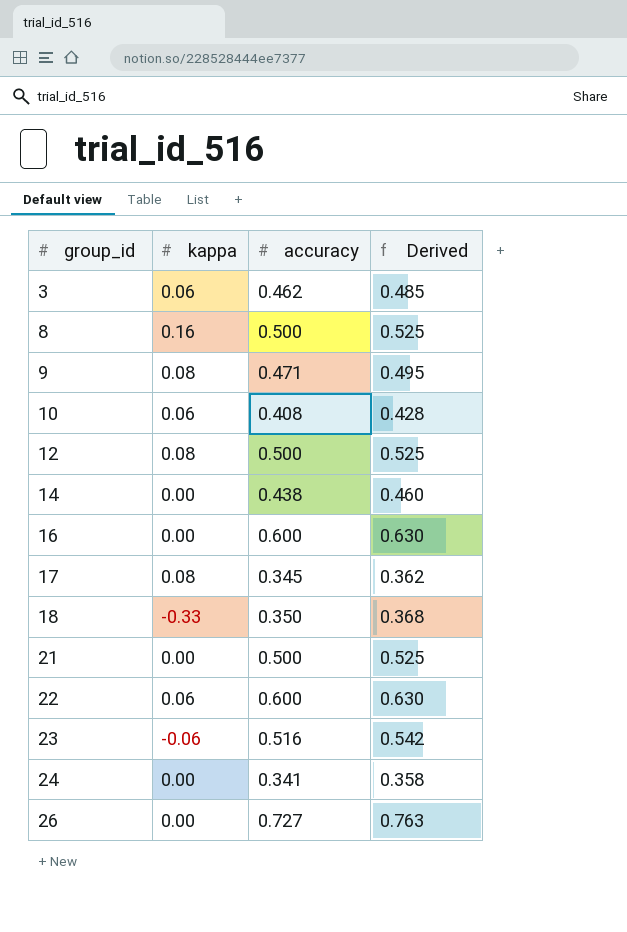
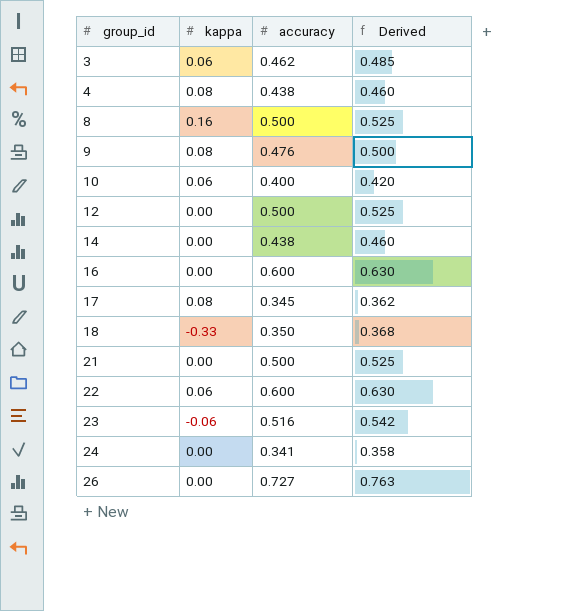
row 4: none -> 0.08 | 0.438 | 0.460
9 | accuracy: 0.471 -> 0.476
9 | Derived: 0.495 -> 0.500
10 | accuracy: 0.408 -> 0.400
10 | Derived: 0.428 -> 0.420
12 | kappa: 0.08 -> 0.00

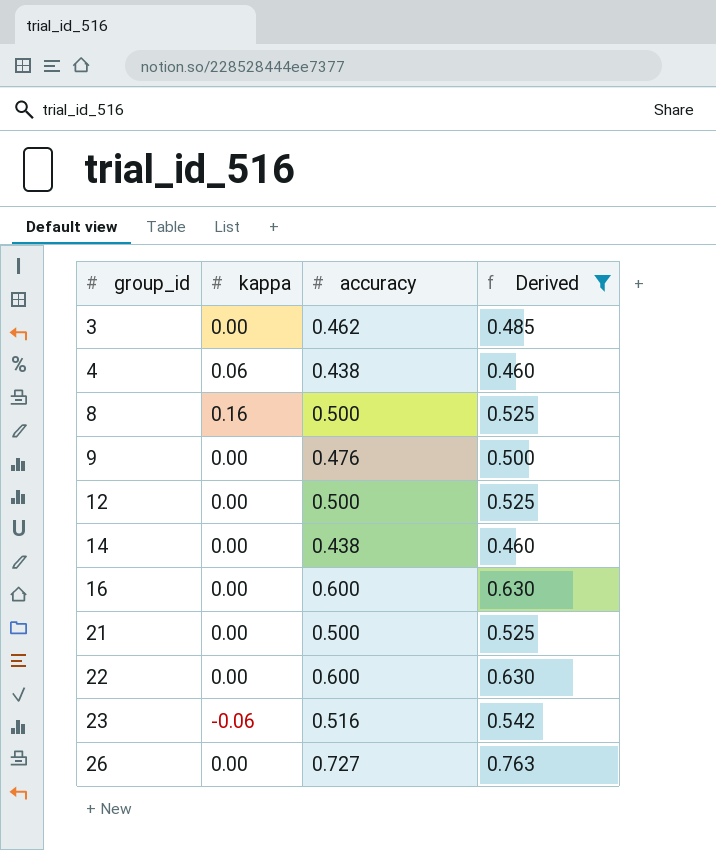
filter: none -> Derived >= 0.460
3 | kappa: 0.06 -> 0.00
4 | kappa: 0.08 -> 0.06
9 | kappa: 0.08 -> 0.00
22 | kappa: 0.06 -> 0.00

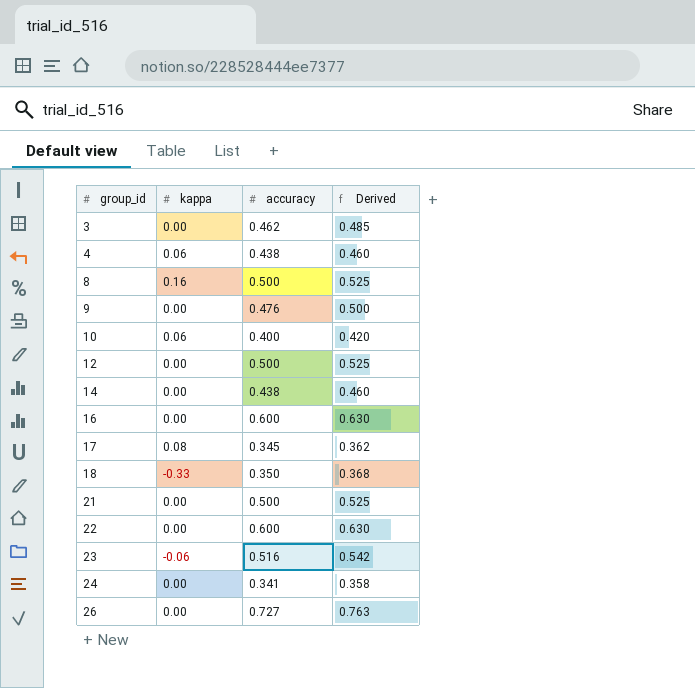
filter: Derived >= 0.460 -> none

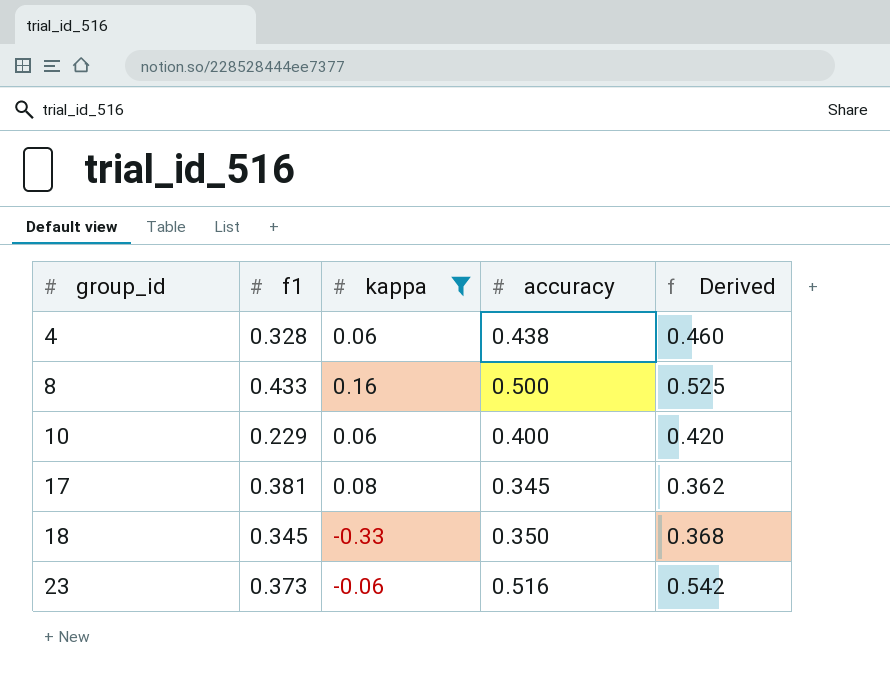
filter: none -> kappa != 0.00
column f1 | position: none -> 2

